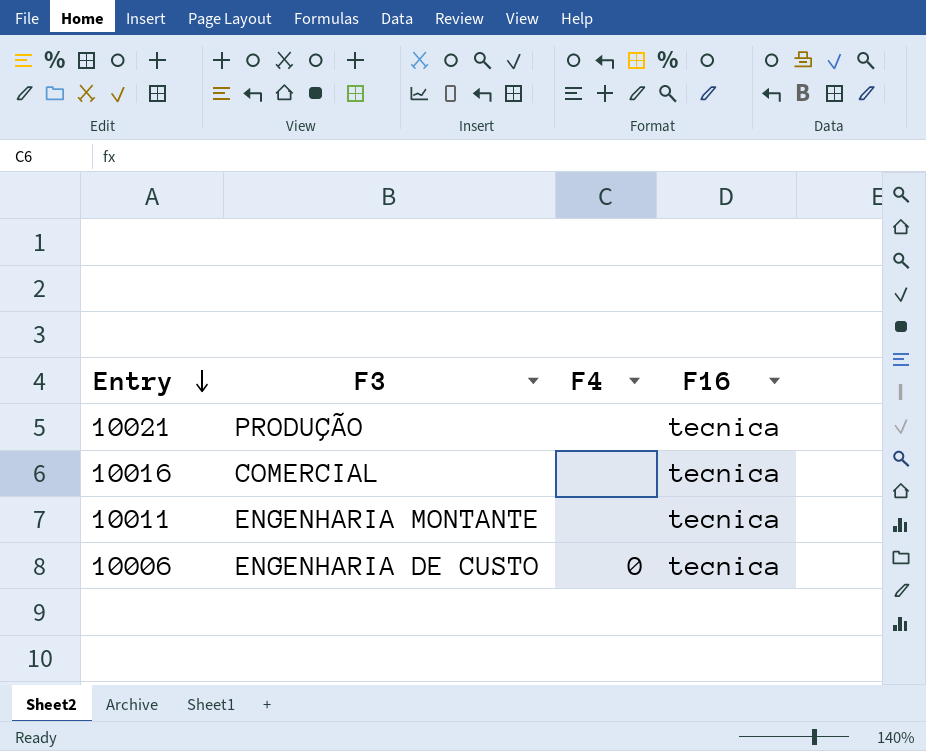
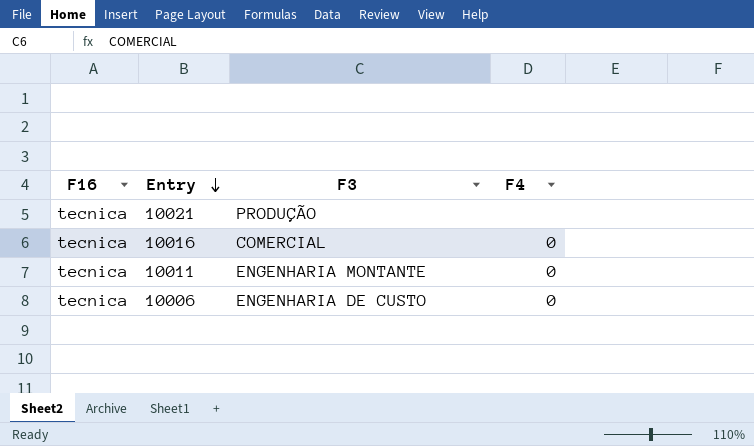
column F16 | position: 4 -> 1
10016 | F4: none -> 0
10011 | F4: none -> 0

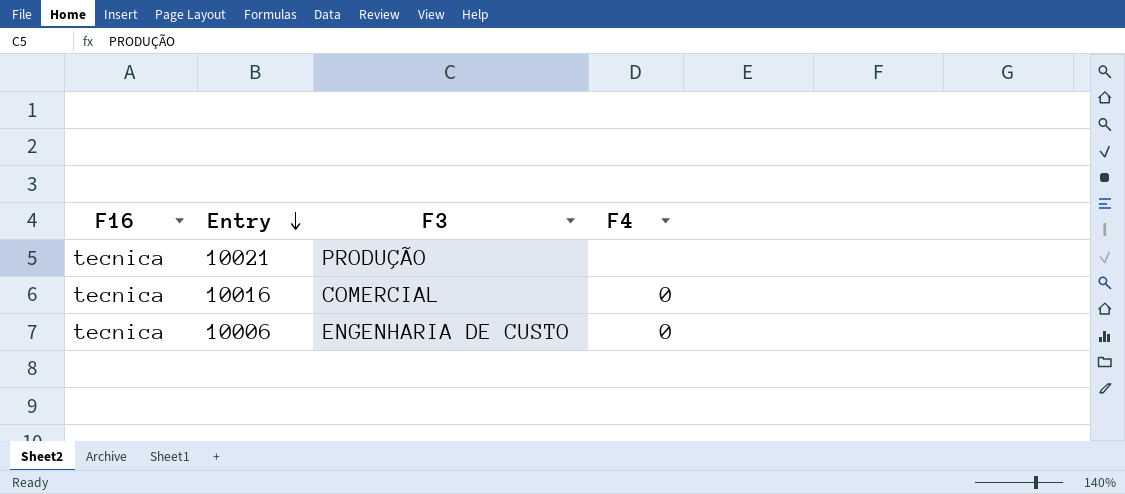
row 10011: tecnica | ENGENHARIA MONTANTE | 0 -> none

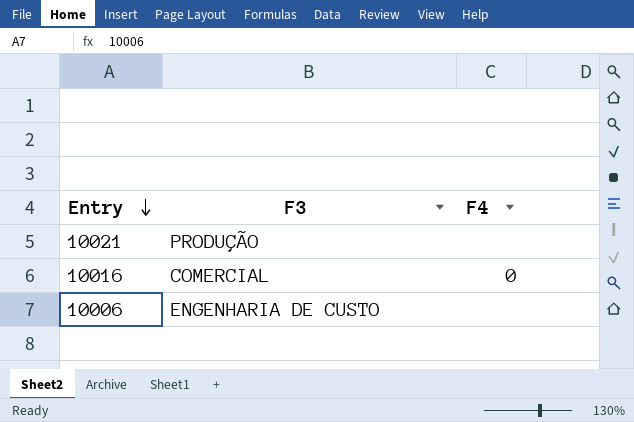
column F16 | position: 1 -> none
10006 | F4: 0 -> none

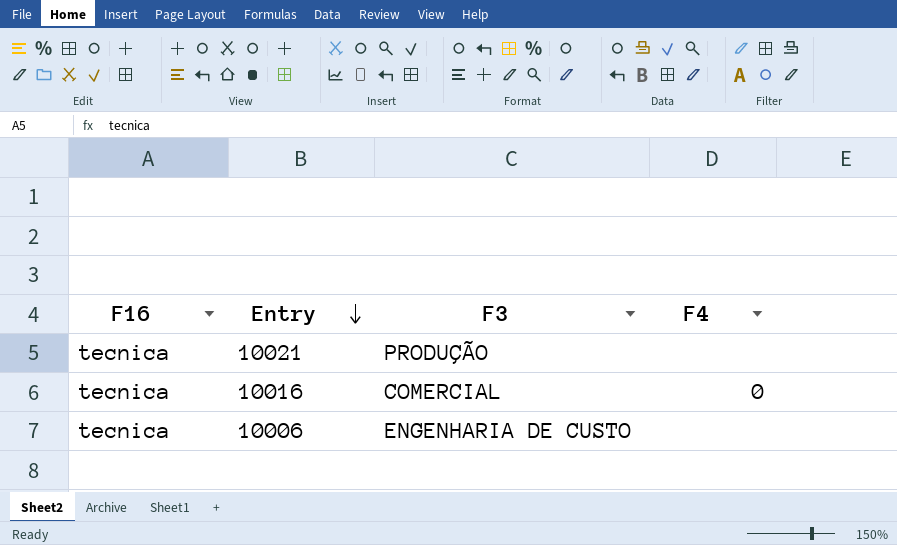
column F16 | position: none -> 1

